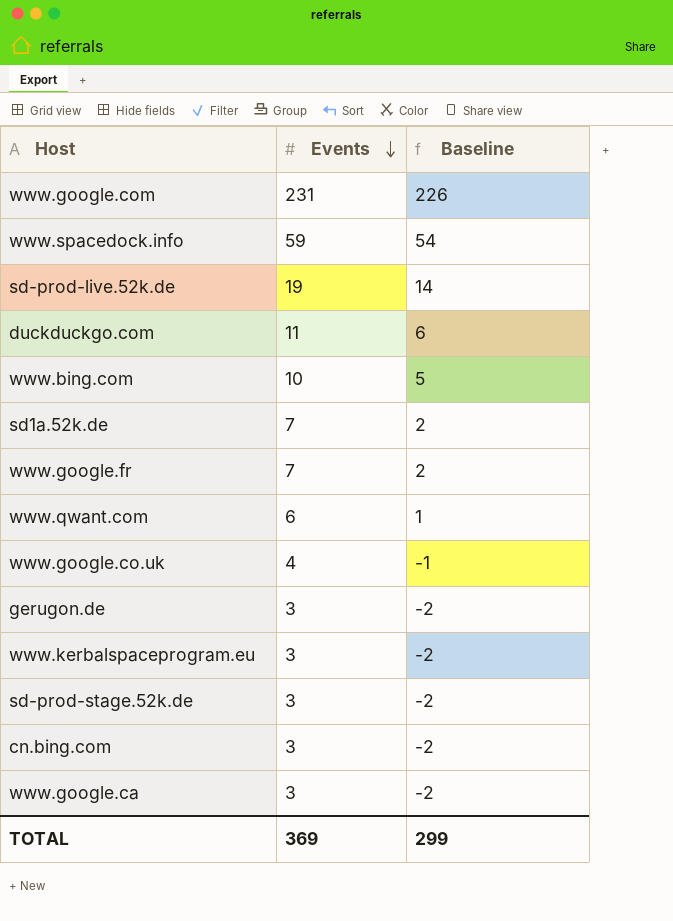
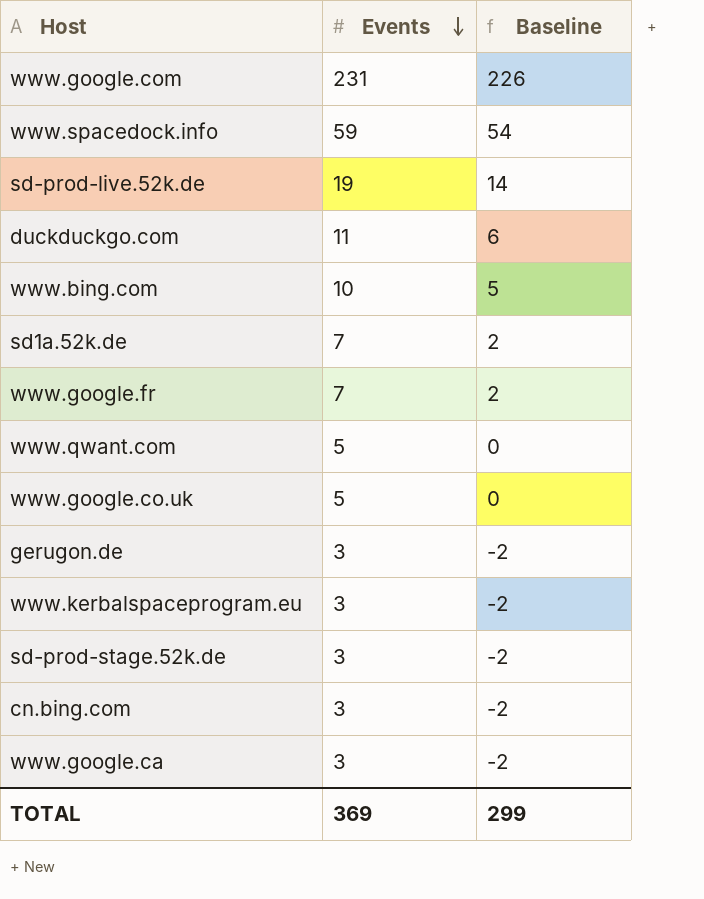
www.qwant.com | Events: 6 -> 5
www.qwant.com | Baseline: 1 -> 0
www.google.co.uk | Events: 4 -> 5
www.google.co.uk | Baseline: -1 -> 0

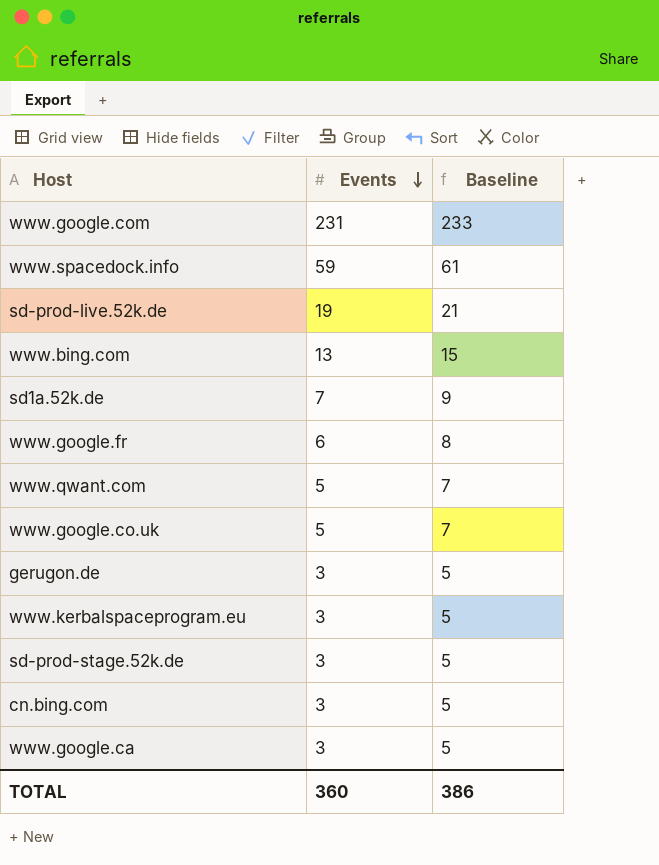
column Baseline | formula: [Events] - 5 -> [Events] + 2
row duckduckgo.com: 11 | 6 -> none
www.bing.com | Events: 10 -> 13
www.google.fr | Events: 7 -> 6
TOTAL | Events: 369 -> 360
TOTAL | Baseline: 299 -> 386

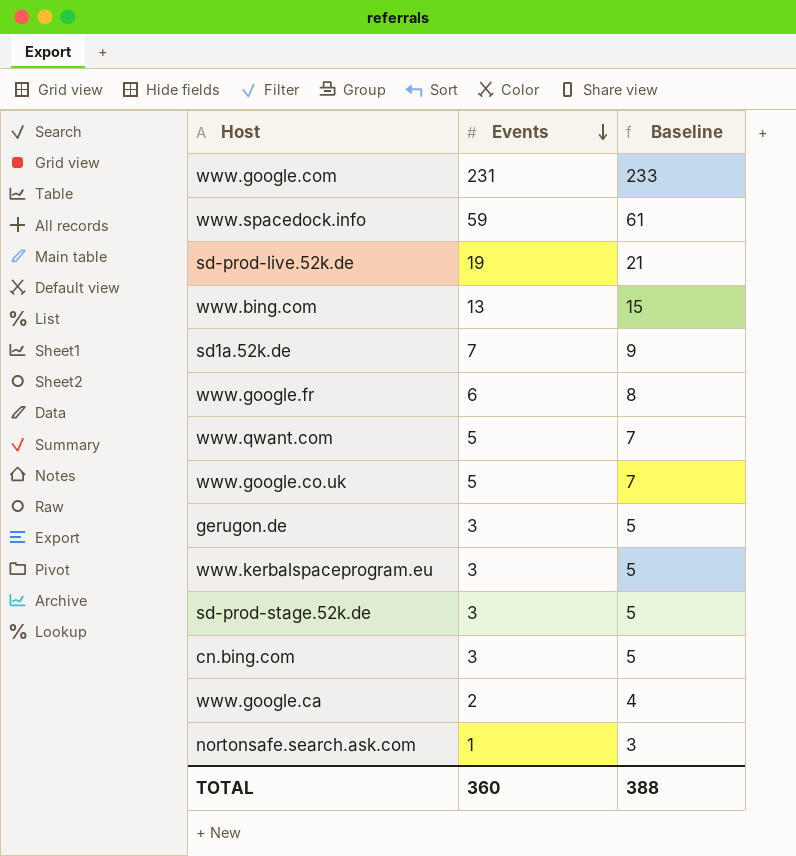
www.google.ca | Events: 3 -> 2
www.google.ca | Baseline: 5 -> 4
row nortonsafe.search.ask.com: none -> 1 | 3
TOTAL | Baseline: 386 -> 388

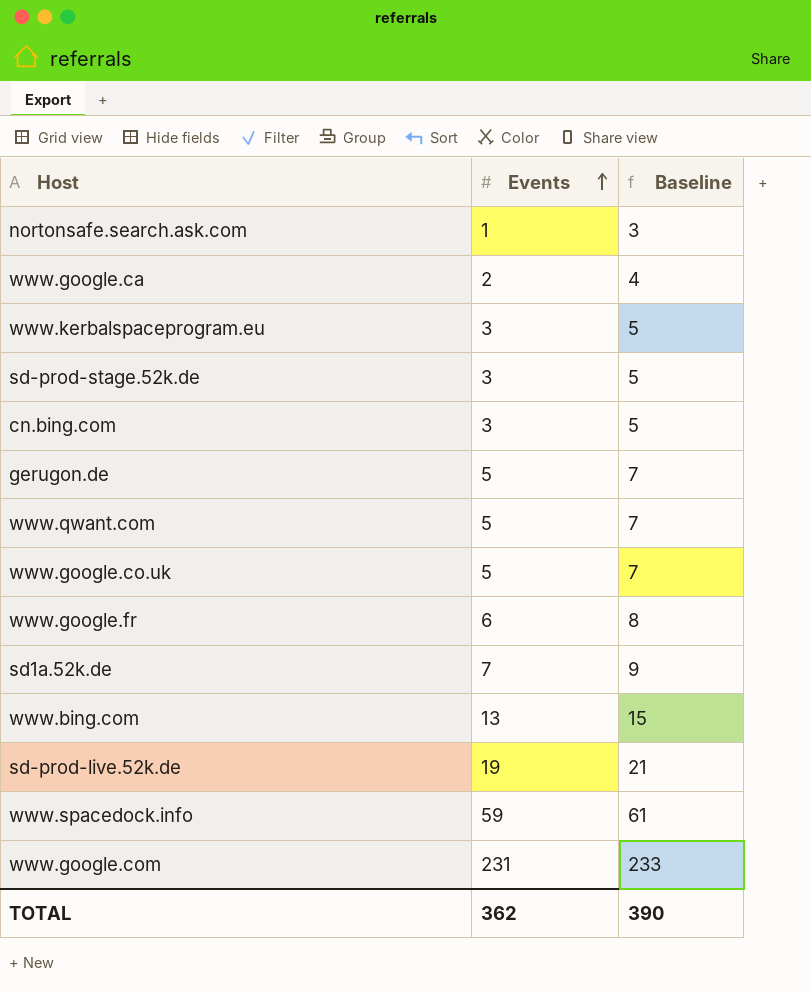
row order: Events descending -> Events ascending
gerugon.de | Events: 3 -> 5
gerugon.de | Baseline: 5 -> 7
TOTAL | Events: 360 -> 362
TOTAL | Baseline: 388 -> 390

